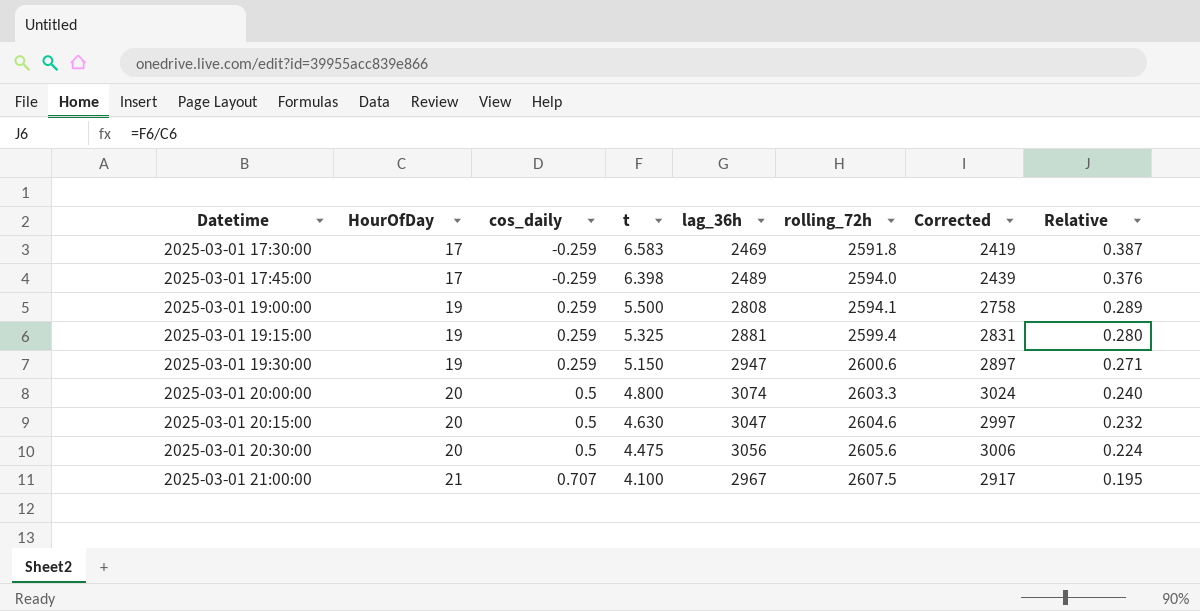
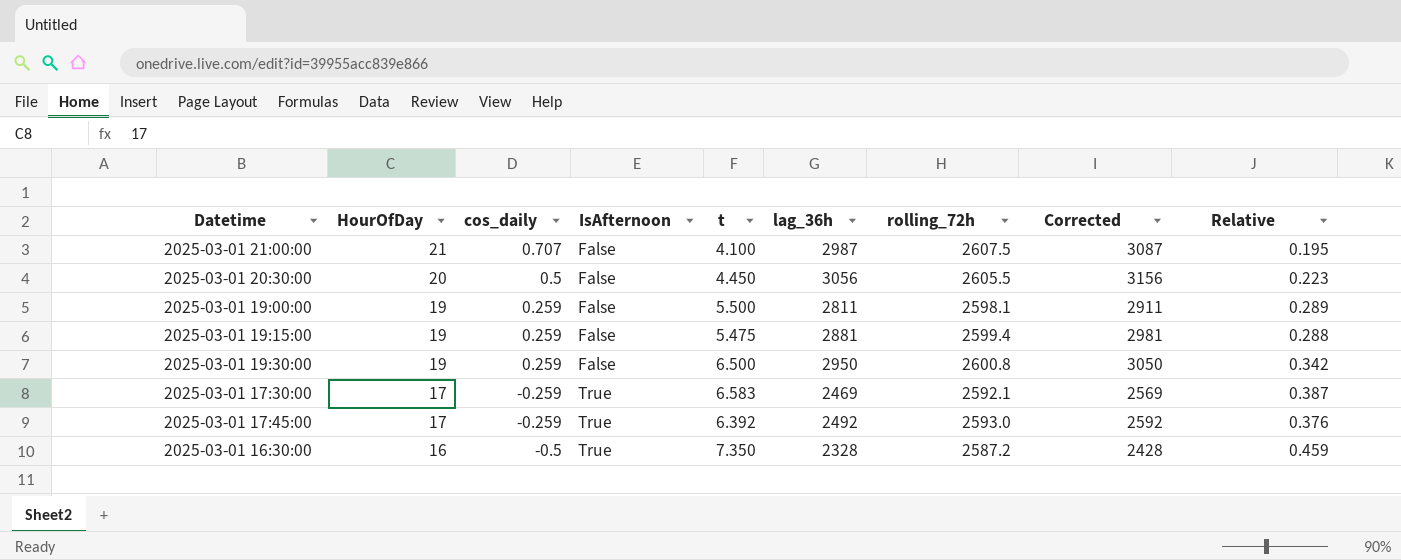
row order: Datetime ascending -> HourOfDay descending
column IsAfternoon | position: none -> 4
column Corrected | formula: [lag_36h] - 50 -> [lag_36h] + 100
row 2025-03-01 20:00:00: 20 | 0.5 | 4.800 | 3074 | 2603.3 | 3024 | 0.240 -> none
row 2025-03-01 20:15:00: 20 | 0.5 | 4.630 | 3047 | 2604.6 | 2997 | 0.232 -> none
2025-03-01 21:00:00 | lag_36h: 2967 -> 2987
2025-03-01 20:30:00 | t: 4.475 -> 4.450
2025-03-01 20:30:00 | rolling_72h: 2605.6 -> 2605.5
2025-03-01 20:30:00 | Relative: 0.224 -> 0.223
2025-03-01 19:00:00 | lag_36h: 2808 -> 2811
2025-03-01 19:00:00 | rolling_72h: 2594.1 -> 2598.1
2025-03-01 19:15:00 | t: 5.325 -> 5.475
2025-03-01 19:15:00 | Relative: 0.280 -> 0.288
2025-03-01 19:30:00 | t: 5.150 -> 6.500
2025-03-01 19:30:00 | lag_36h: 2947 -> 2950
2025-03-01 19:30:00 | rolling_72h: 2600.6 -> 2600.8
2025-03-01 19:30:00 | Relative: 0.271 -> 0.342
2025-03-01 17:30:00 | rolling_72h: 2591.8 -> 2592.1
2025-03-01 17:45:00 | t: 6.398 -> 6.392
2025-03-01 17:45:00 | lag_36h: 2489 -> 2492
2025-03-01 17:45:00 | rolling_72h: 2594.0 -> 2593.0
row 2025-03-01 16:30:00: none -> 16 | -0.5 | True | 7.350 | 2328 | 2587.2 | 2428 | 0.459

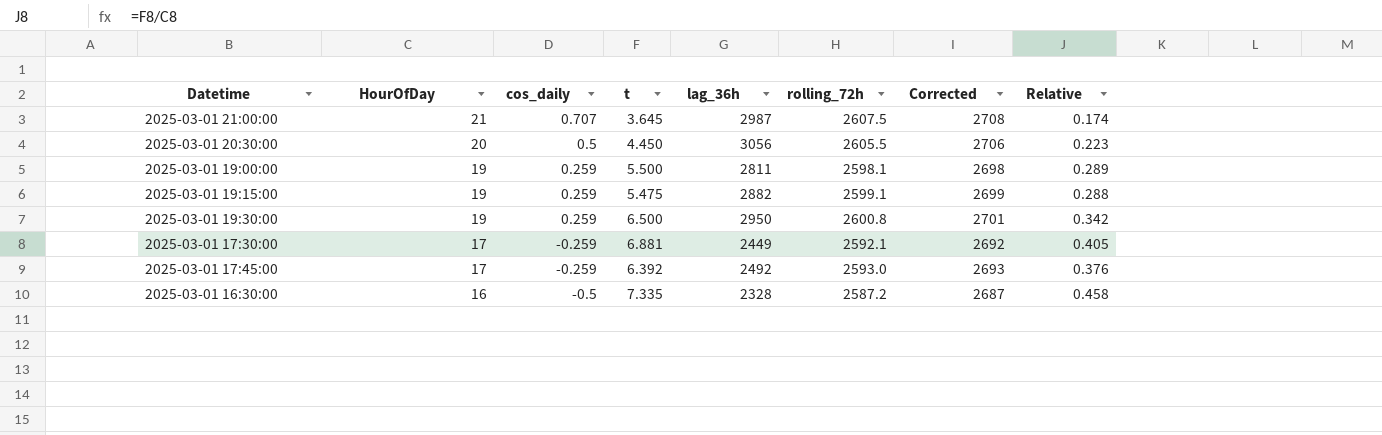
column IsAfternoon | position: 4 -> none
column Corrected | formula: [lag_36h] + 100 -> [rolling_72h] + 100
2025-03-01 21:00:00 | t: 4.100 -> 3.645
2025-03-01 21:00:00 | Relative: 0.195 -> 0.174
2025-03-01 19:15:00 | lag_36h: 2881 -> 2882
2025-03-01 19:15:00 | rolling_72h: 2599.4 -> 2599.1
2025-03-01 17:30:00 | t: 6.583 -> 6.881
2025-03-01 17:30:00 | lag_36h: 2469 -> 2449
2025-03-01 17:30:00 | Relative: 0.387 -> 0.405
2025-03-01 16:30:00 | t: 7.350 -> 7.335
2025-03-01 16:30:00 | Relative: 0.459 -> 0.458

